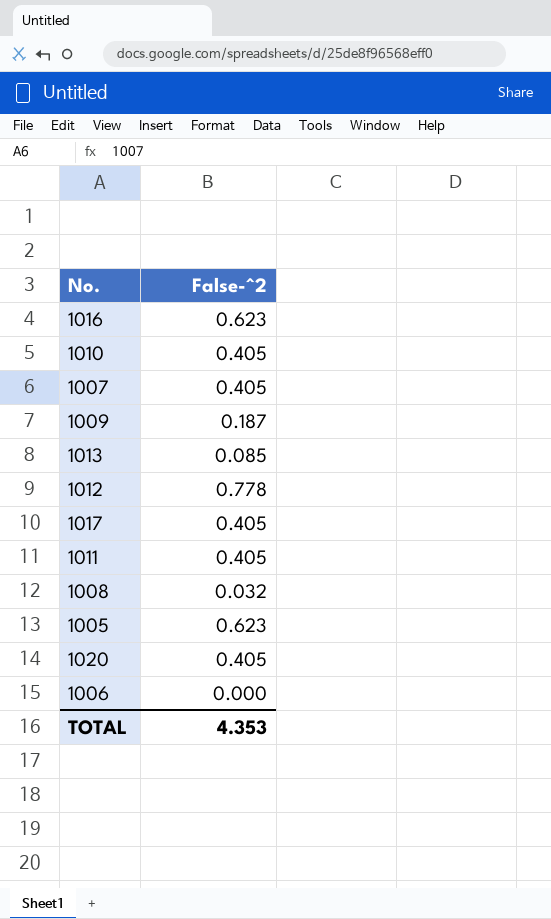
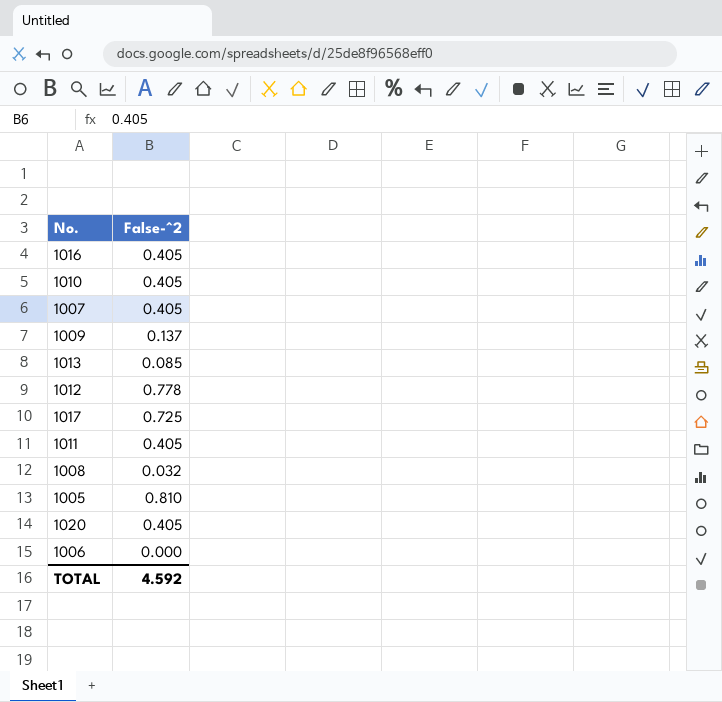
1016 | False-^2: 0.623 -> 0.405
1009 | False-^2: 0.187 -> 0.137
1017 | False-^2: 0.405 -> 0.725
1005 | False-^2: 0.623 -> 0.810
TOTAL | False-^2: 4.353 -> 4.592

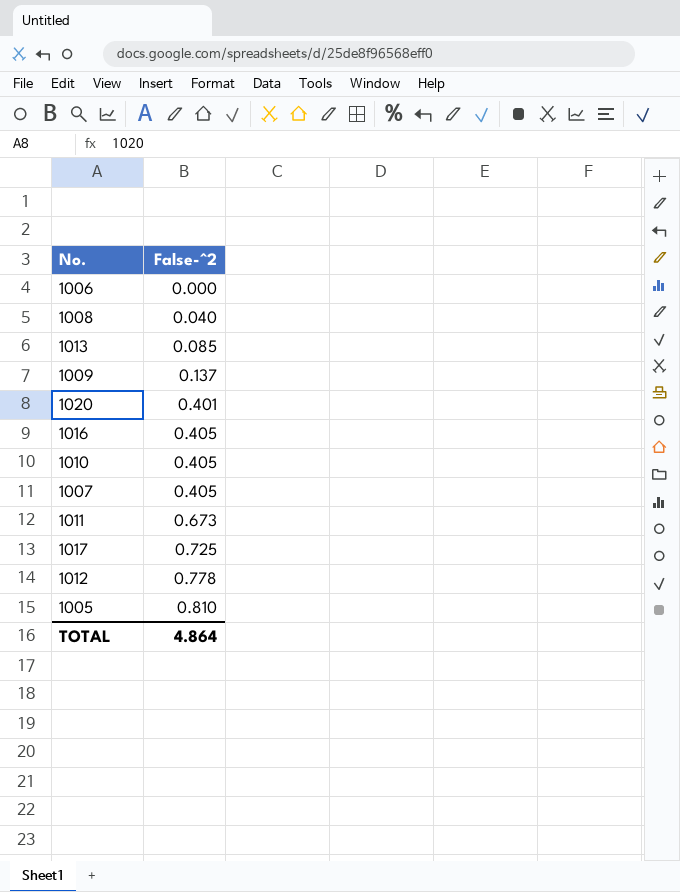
row order: none -> False-^2 ascending
1008 | False-^2: 0.032 -> 0.040
1020 | False-^2: 0.405 -> 0.401
1011 | False-^2: 0.405 -> 0.673
TOTAL | False-^2: 4.592 -> 4.864

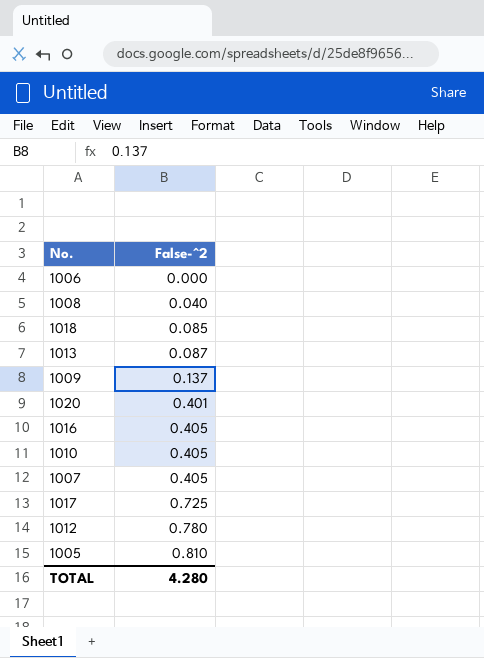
row 1011: 0.673 -> none
row 1018: none -> 0.085
1013 | False-^2: 0.085 -> 0.087
1012 | False-^2: 0.778 -> 0.780
TOTAL | False-^2: 4.864 -> 4.280

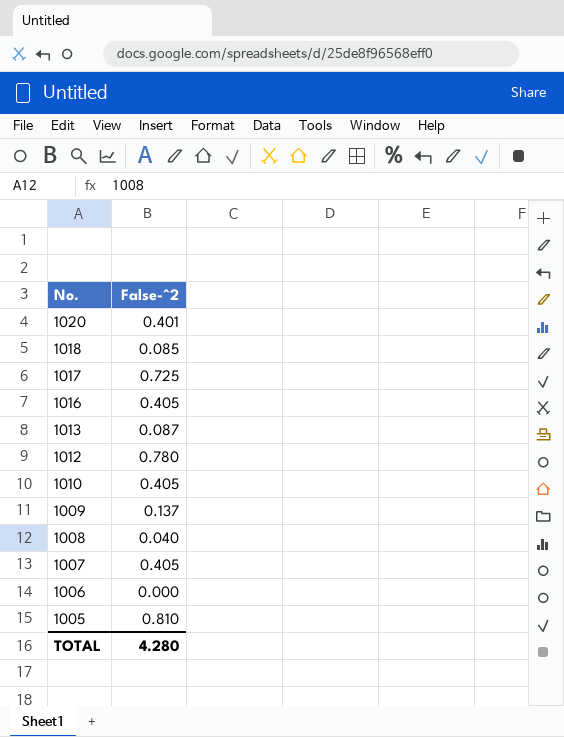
row order: False-^2 ascending -> No. descending

